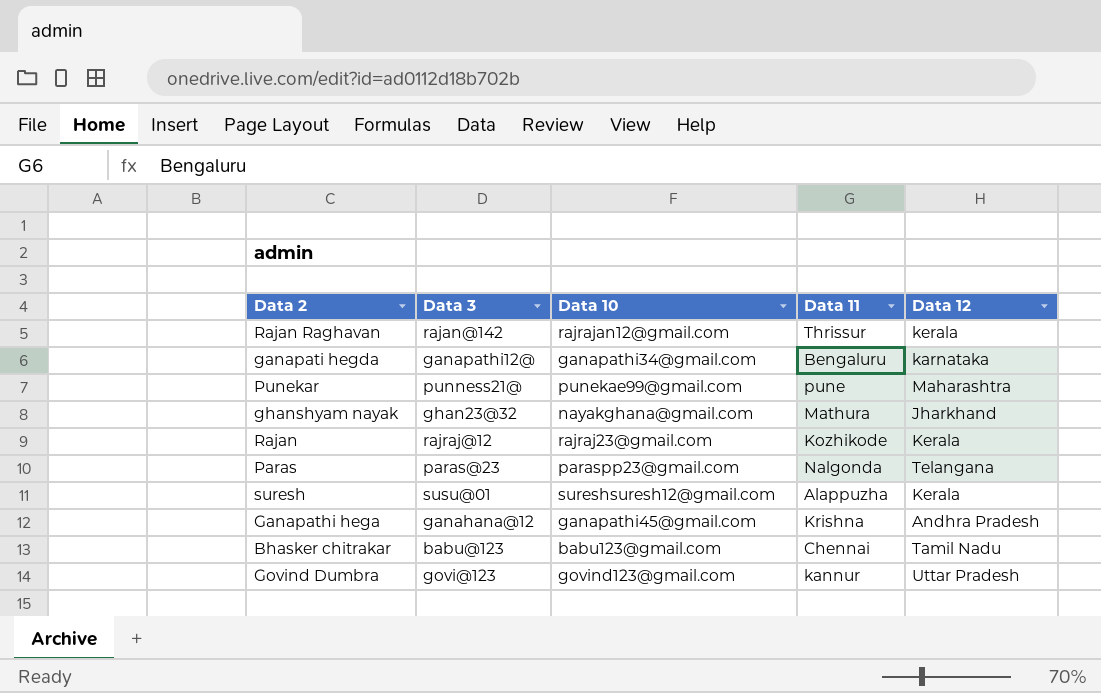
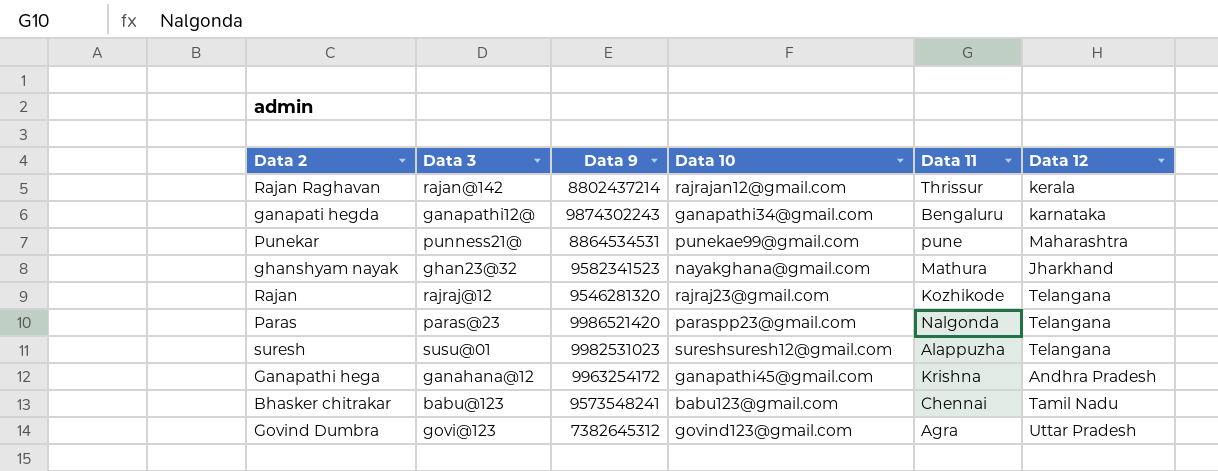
column Data 9 | position: none -> 3
Rajan | Data 12: Kerala -> Telangana
suresh | Data 12: Kerala -> Telangana
Govind Dumbra | Data 11: kannur -> Agra

